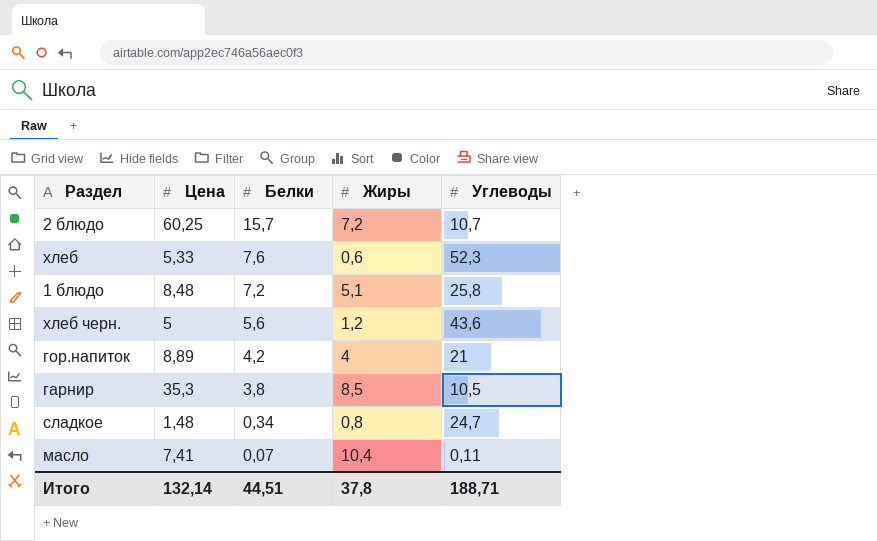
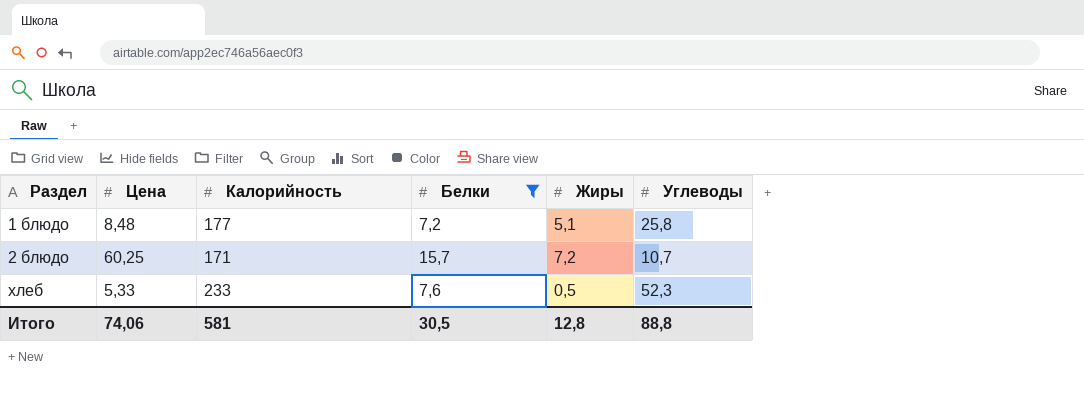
filter: none -> Белки >= 7,2
row order: Белки descending -> Раздел ascending
column Калорийность | position: none -> 3
хлеб | Жиры: 0,6 -> 0,5
Итого | Цена: 132,14 -> 74,06
Итого | Белки: 44,51 -> 30,5
Итого | Жиры: 37,8 -> 12,8
Итого | Углеводы: 188,71 -> 88,8

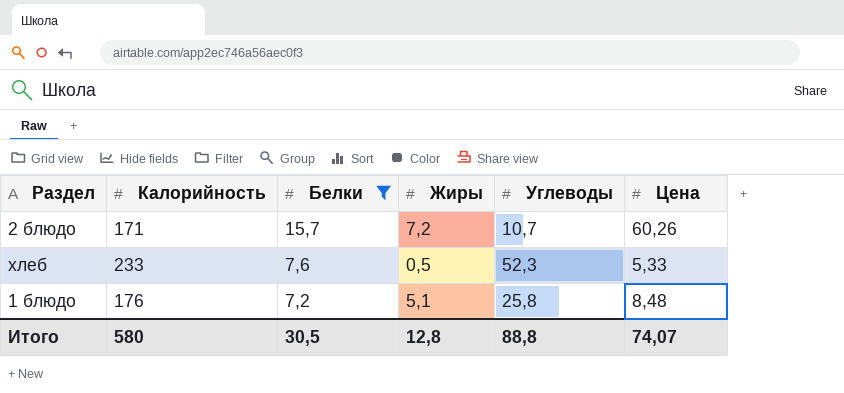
row order: Раздел ascending -> Белки descending
column Цена | position: 2 -> 6
2 блюдо | Цена: 60,25 -> 60,26
1 блюдо | Калорийность: 177 -> 176
Итого | Калорийность: 581 -> 580
Итого | Цена: 74,06 -> 74,07

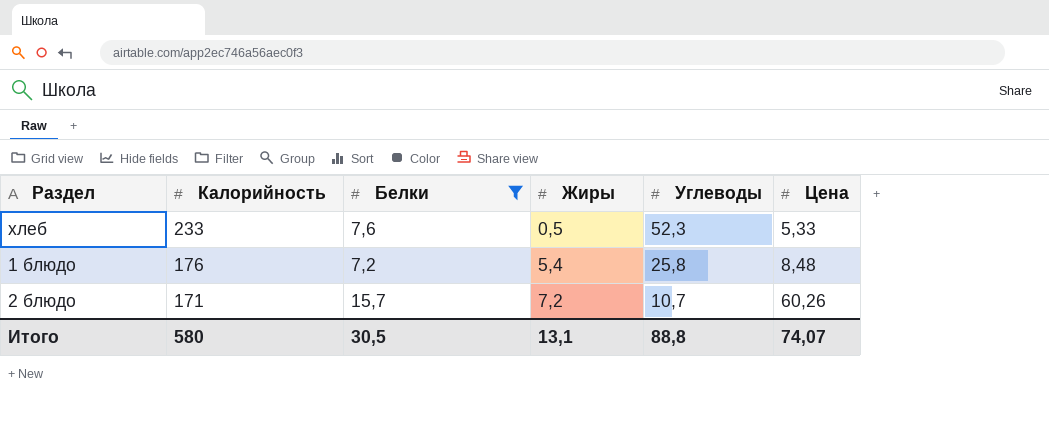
row order: Белки descending -> Калорийность descending
1 блюдо | Жиры: 5,1 -> 5,4
Итого | Жиры: 12,8 -> 13,1

